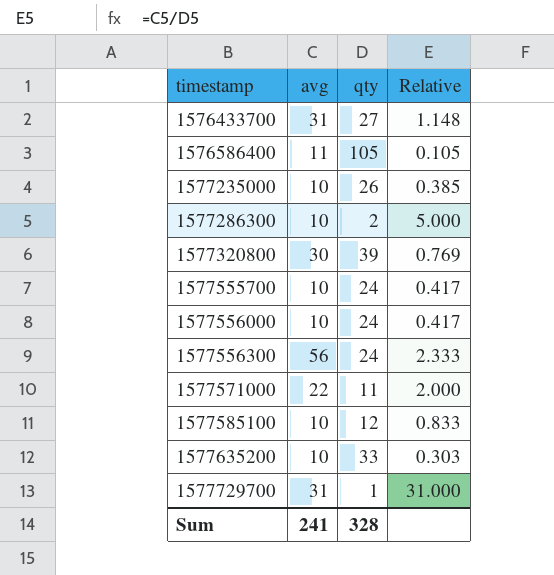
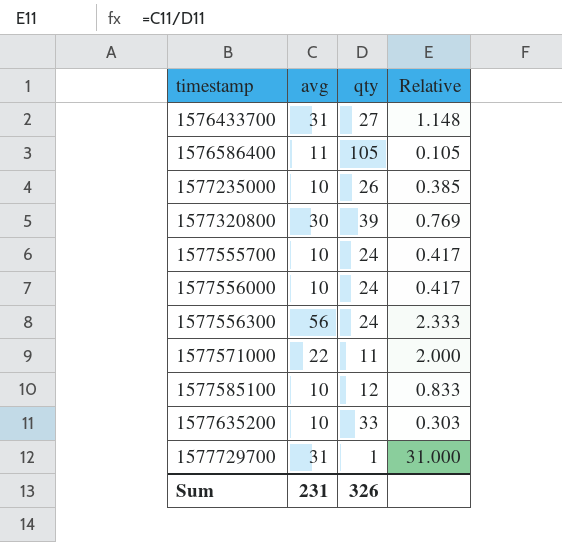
row 1577286300: 10 | 2 | 5.000 -> none
Sum | avg: 241 -> 231
Sum | qty: 328 -> 326

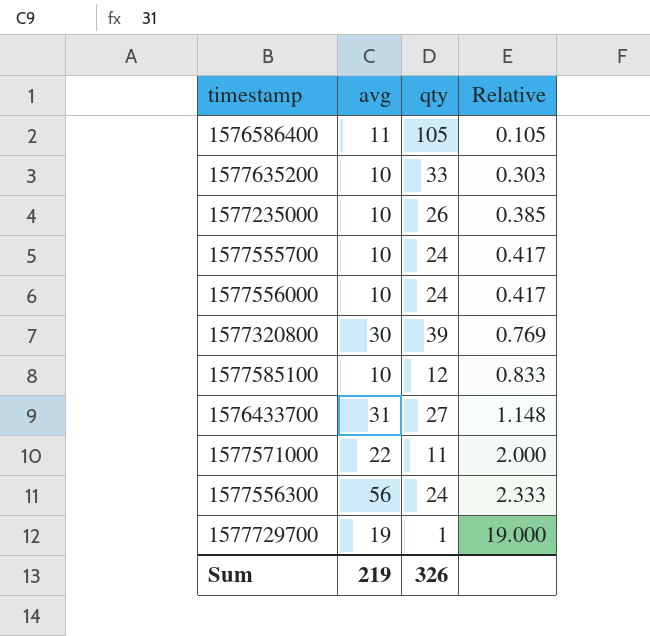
row order: timestamp ascending -> Relative ascending
1577729700 | avg: 31 -> 19
1577729700 | Relative: 31.000 -> 19.000
Sum | avg: 231 -> 219

